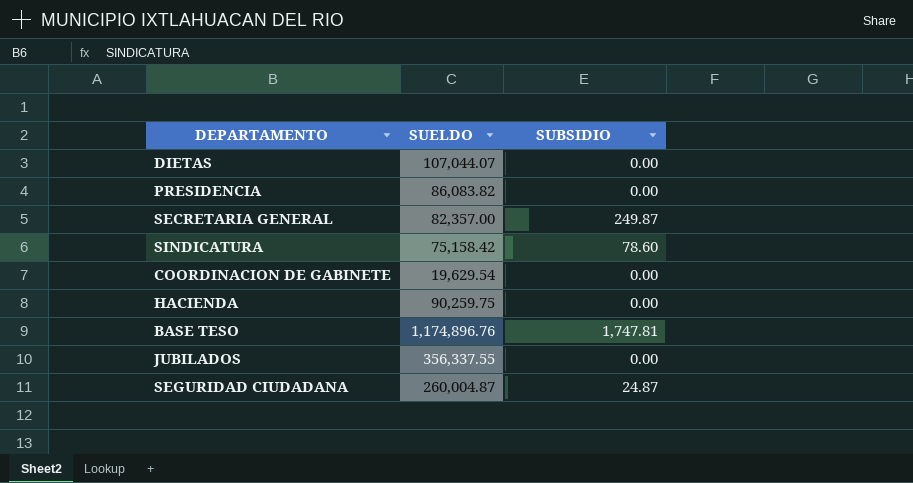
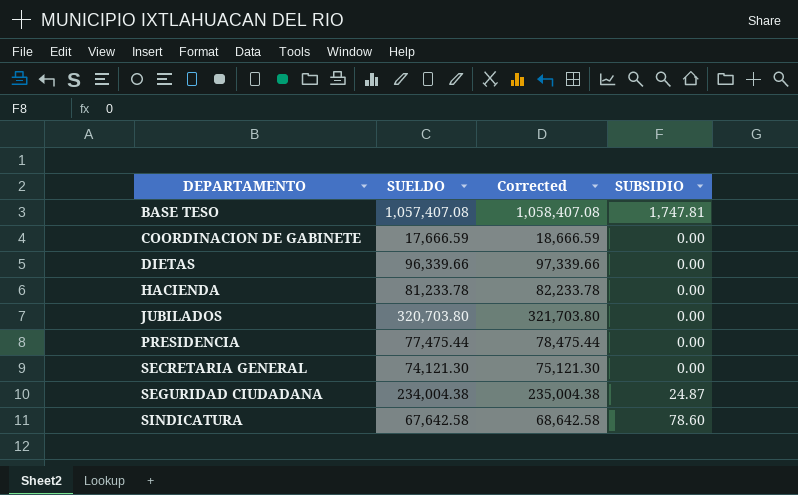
row order: none -> DEPARTAMENTO ascending
column Corrected | formula: none -> [SUELDO] + 1000
BASE TESO | SUELDO: 1,174,896.76 -> 1,057,407.08
COORDINACION DE GABINETE | SUELDO: 19,629.54 -> 17,666.59
DIETAS | SUELDO: 107,044.07 -> 96,339.66
HACIENDA | SUELDO: 90,259.75 -> 81,233.78
JUBILADOS | SUELDO: 356,337.55 -> 320,703.80
PRESIDENCIA | SUELDO: 86,083.82 -> 77,475.44
SECRETARIA GENERAL | SUELDO: 82,357.00 -> 74,121.30
SECRETARIA GENERAL | SUBSIDIO: 249.87 -> 0.00
SEGURIDAD CIUDADANA | SUELDO: 260,004.87 -> 234,004.38
SINDICATURA | SUELDO: 75,158.42 -> 67,642.58

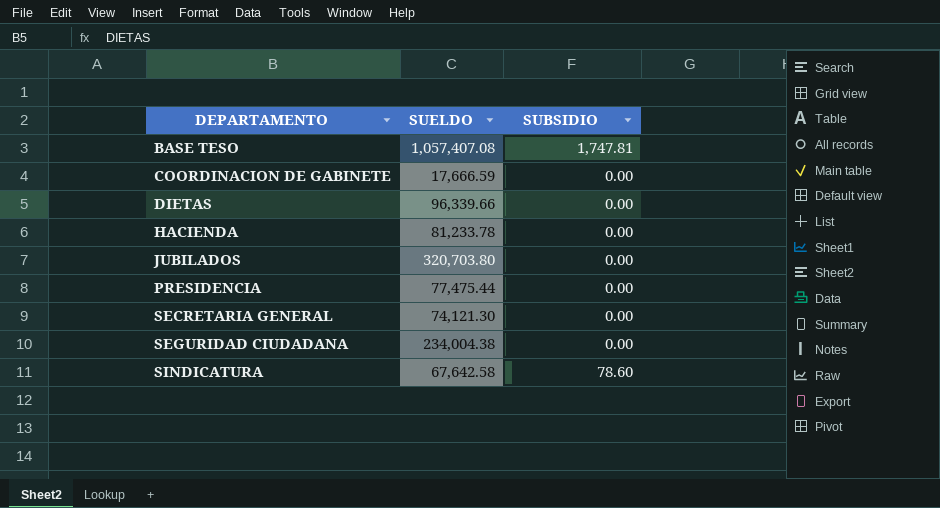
column Corrected | formula: [SUELDO] + 1000 -> none
SEGURIDAD CIUDADANA | SUBSIDIO: 24.87 -> 0.00

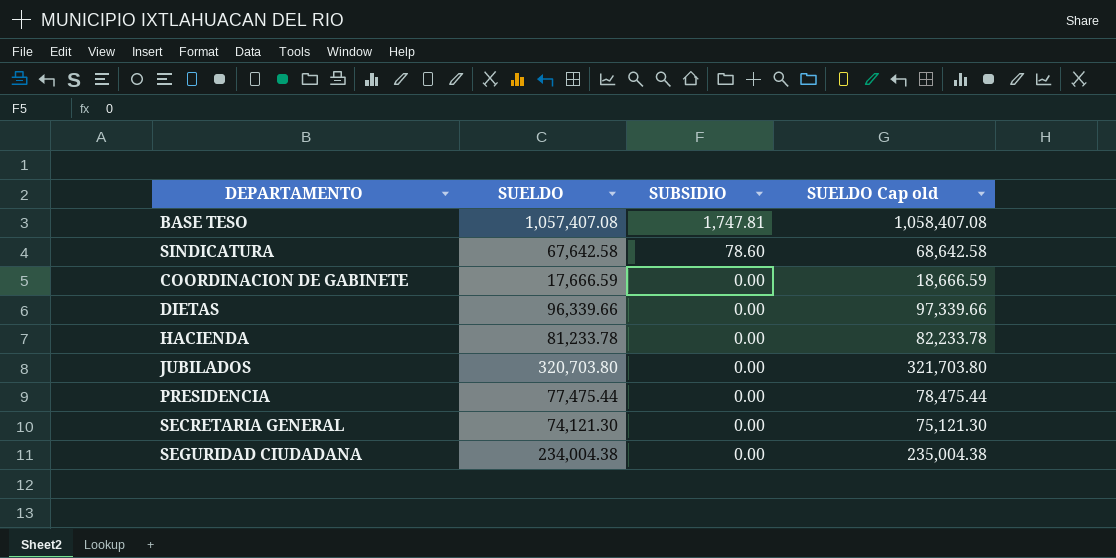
row order: DEPARTAMENTO ascending -> SUBSIDIO descending
column SUELDO Cap old | formula: none -> [SUELDO] + 1000

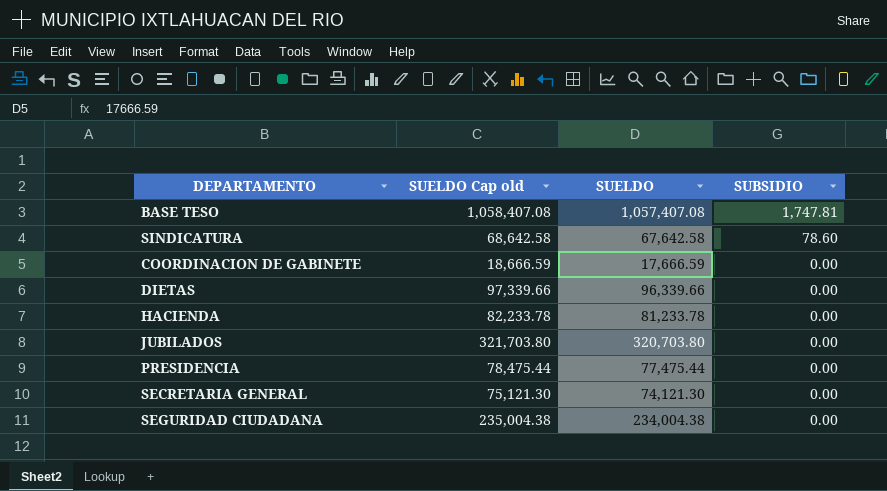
column SUELDO Cap old | position: 4 -> 2

